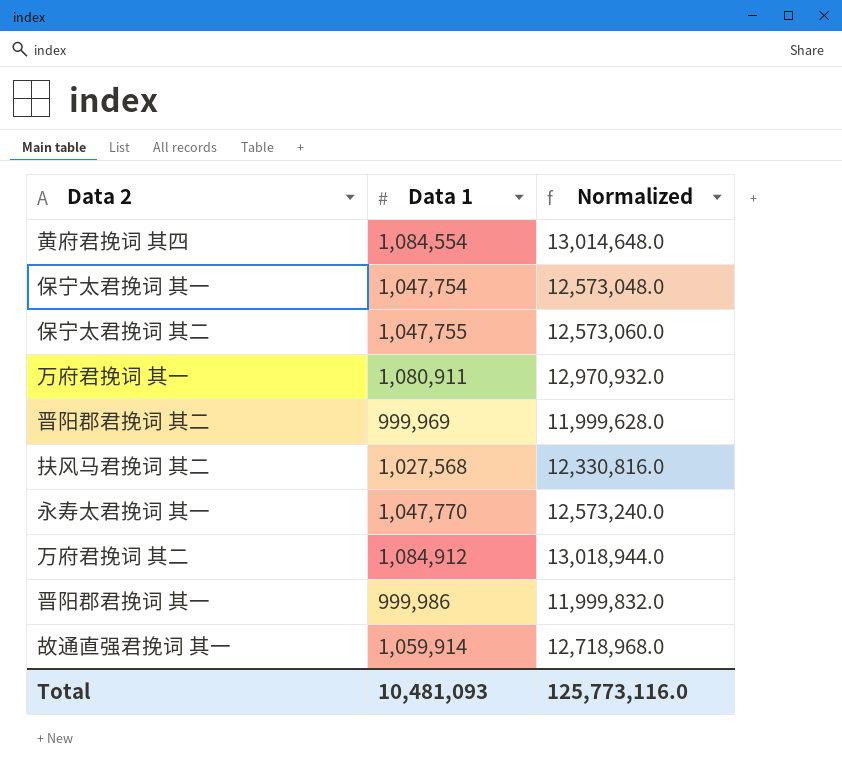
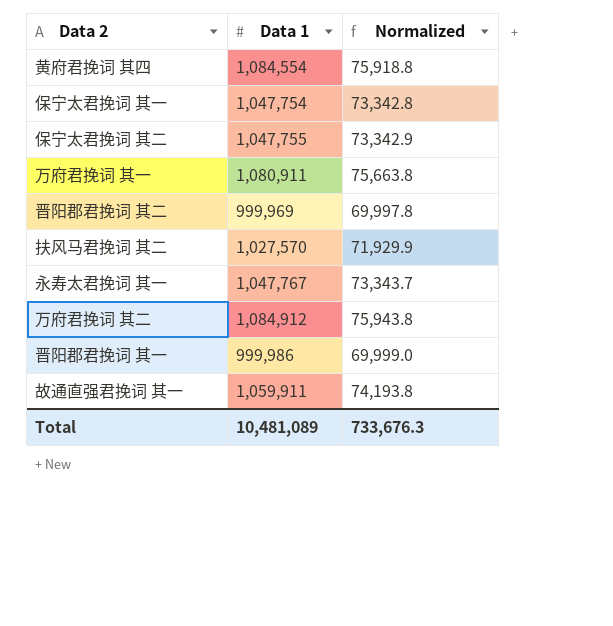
column Normalized | formula: [Data 1] * 12 -> [Data 1] * 0.07
扶风马君挽词 其二 | Data 1: 1,027,568 -> 1,027,570
永寿太君挽词 其一 | Data 1: 1,047,770 -> 1,047,767
故通直强君挽词 其一 | Data 1: 1,059,914 -> 1,059,911
Total | Data 1: 10,481,093 -> 10,481,089
Total | Normalized: 125,773,116.0 -> 733,676.3

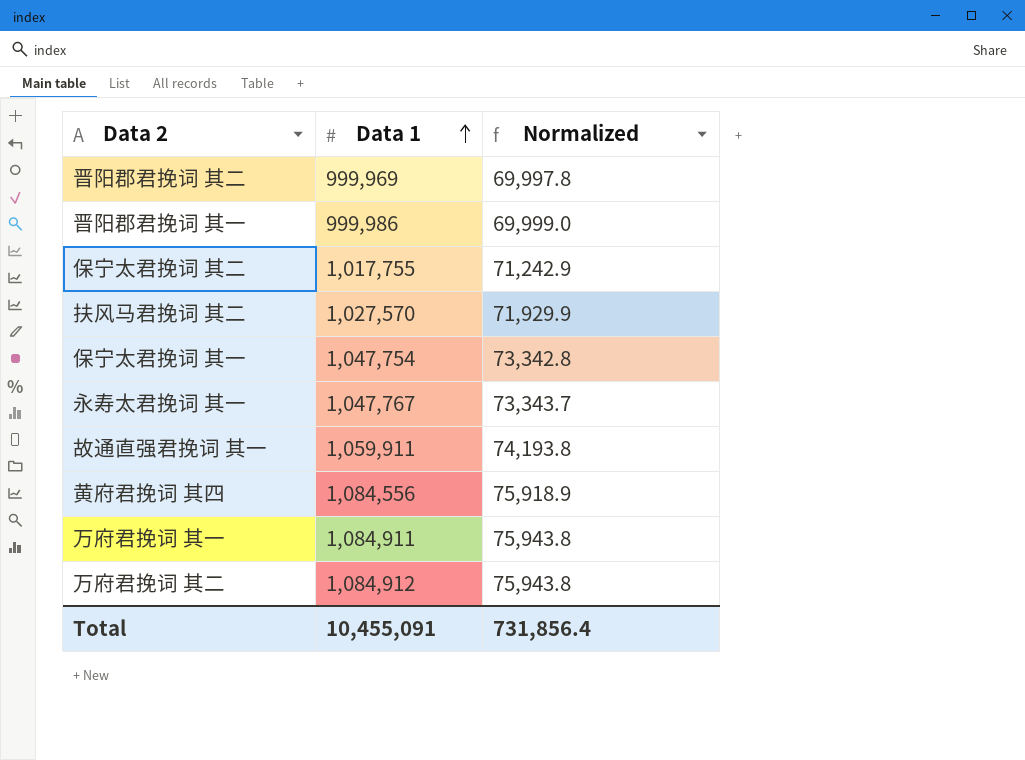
row order: none -> Data 1 ascending
保宁太君挽词 其二 | Data 1: 1,047,755 -> 1,017,755
保宁太君挽词 其二 | Normalized: 73,342.9 -> 71,242.9
黄府君挽词 其四 | Data 1: 1,084,554 -> 1,084,556
黄府君挽词 其四 | Normalized: 75,918.8 -> 75,918.9
万府君挽词 其一 | Data 1: 1,080,911 -> 1,084,911
万府君挽词 其一 | Normalized: 75,663.8 -> 75,943.8
Total | Data 1: 10,481,089 -> 10,455,091
Total | Normalized: 733,676.3 -> 731,856.4

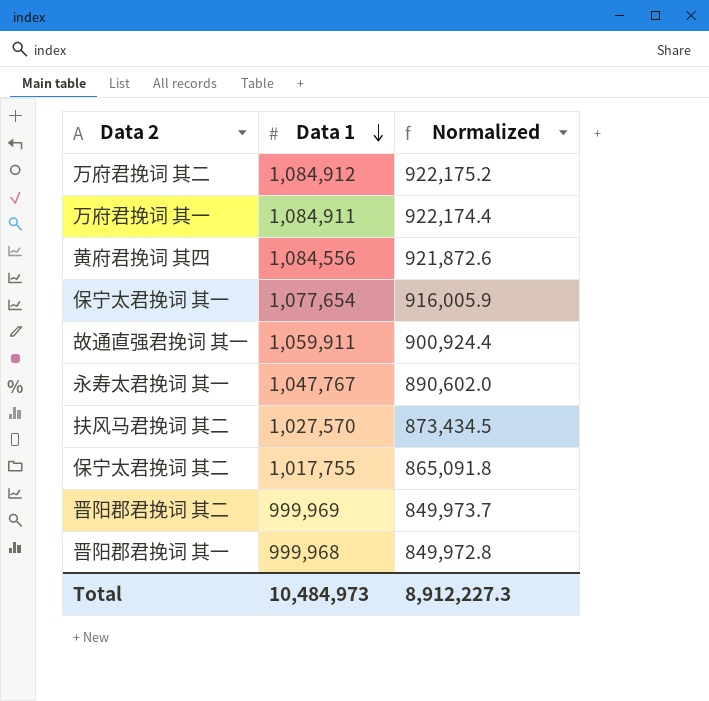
row order: Data 1 ascending -> Data 1 descending
column Normalized | formula: [Data 1] * 0.07 -> [Data 1] * 0.85
保宁太君挽词 其一 | Data 1: 1,047,754 -> 1,077,654
晋阳郡君挽词 其一 | Data 1: 999,986 -> 999,968
Total | Data 1: 10,455,091 -> 10,484,973
Total | Normalized: 731,856.4 -> 8,912,227.3

